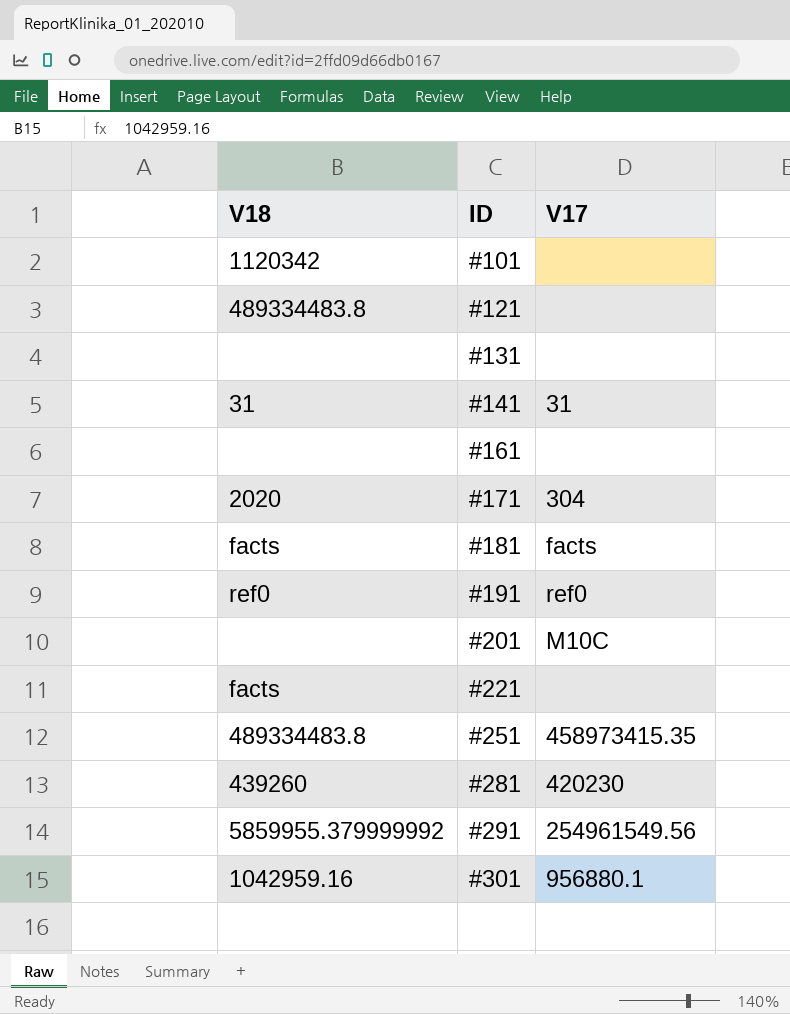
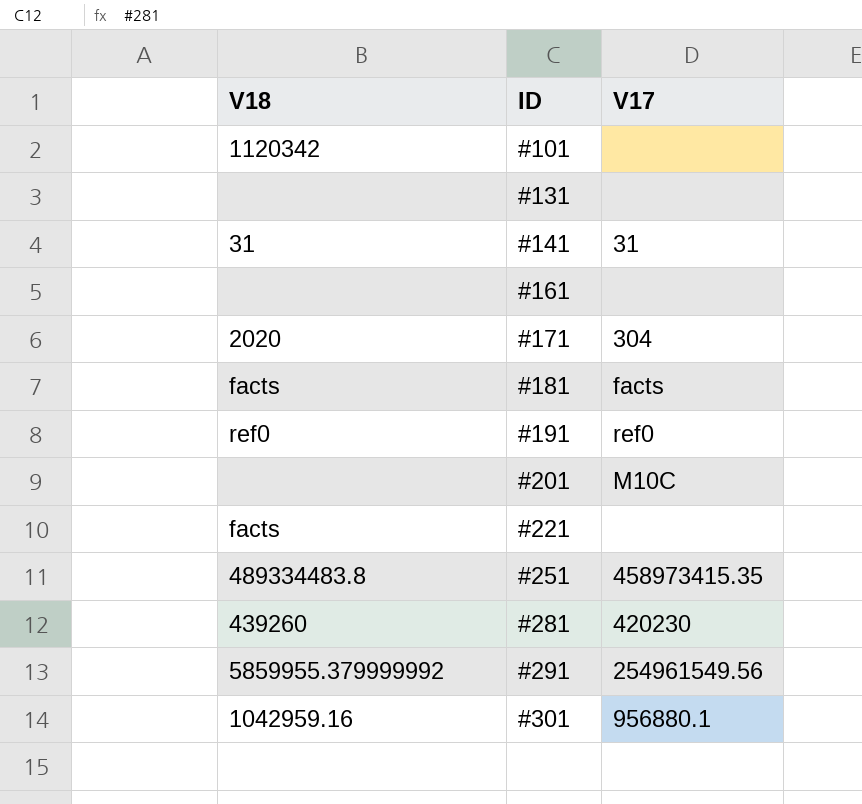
row #121: 489334483.8 | none -> none

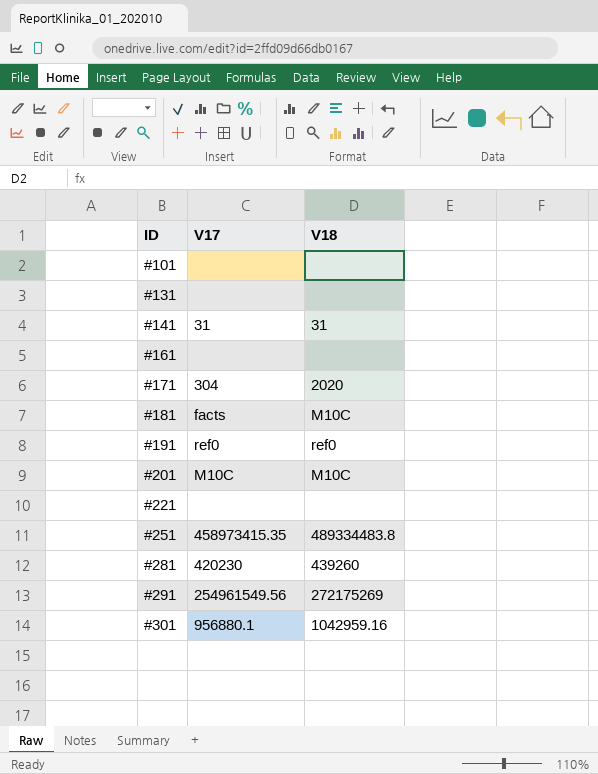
column V18 | position: 1 -> 3
#101 | V18: 1120342 -> none
#181 | V18: facts -> M10C
#201 | V18: none -> M10C
#221 | V18: facts -> none
#291 | V18: 5859955.379999992 -> 272175269

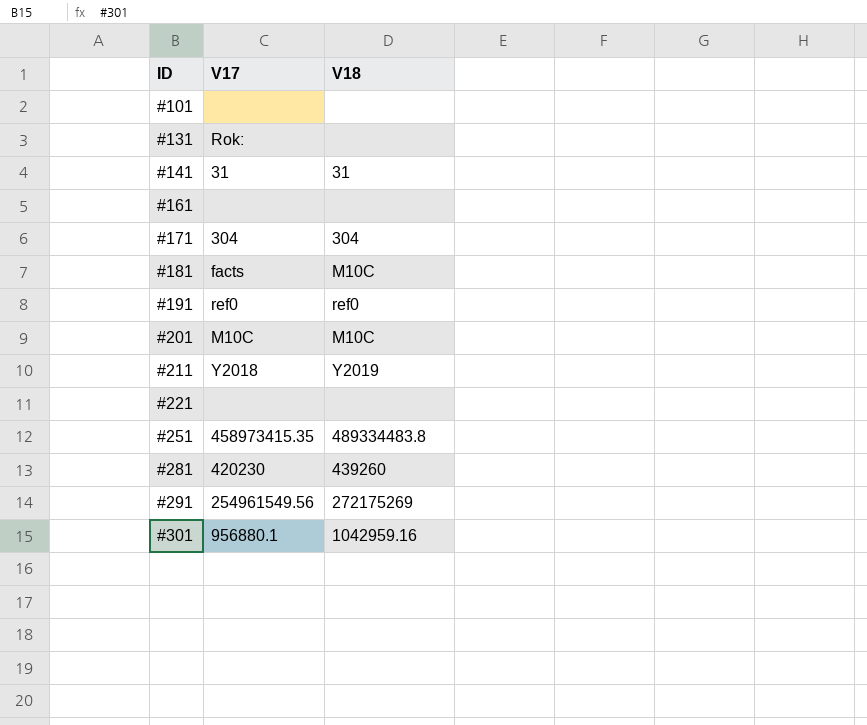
#131 | V17: none -> Rok:
#171 | V18: 2020 -> 304
row #211: none -> Y2018 | Y2019

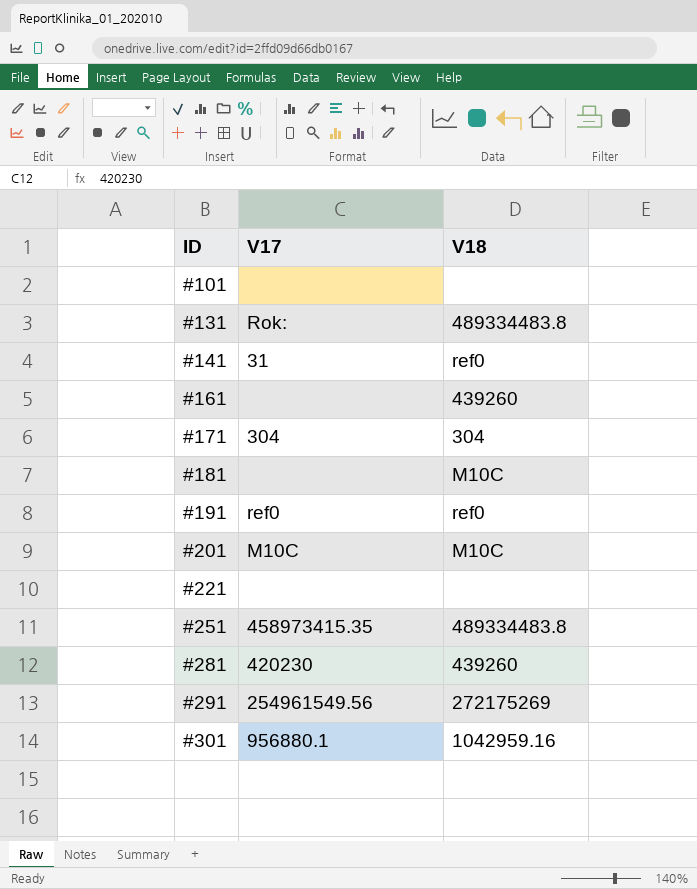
row #211: Y2018 | Y2019 -> none
#131 | V18: none -> 489334483.8
#141 | V18: 31 -> ref0
#161 | V18: none -> 439260
#181 | V17: facts -> none

